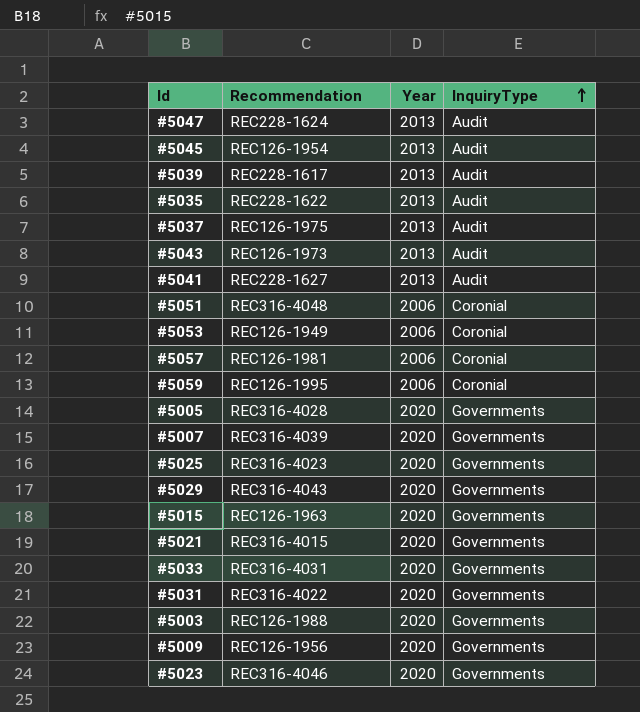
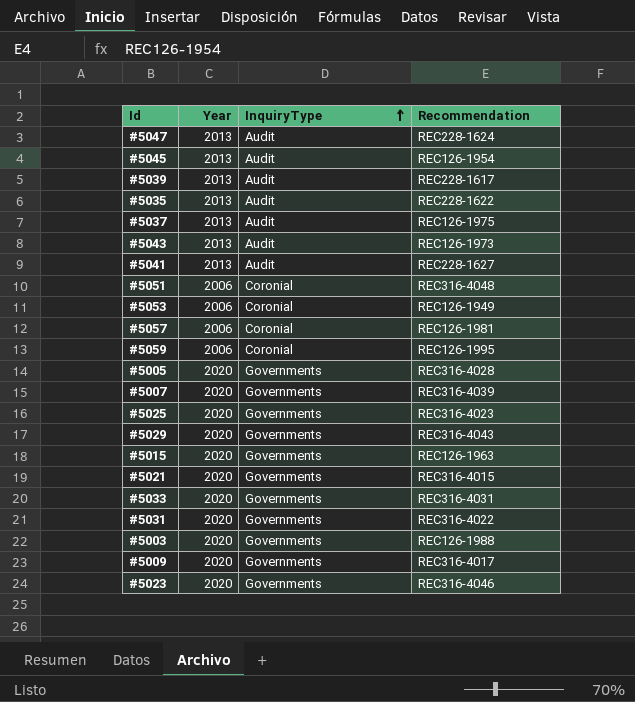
column Recommendation | position: 2 -> 4
#5009 | Recommendation: REC126-1956 -> REC316-4017

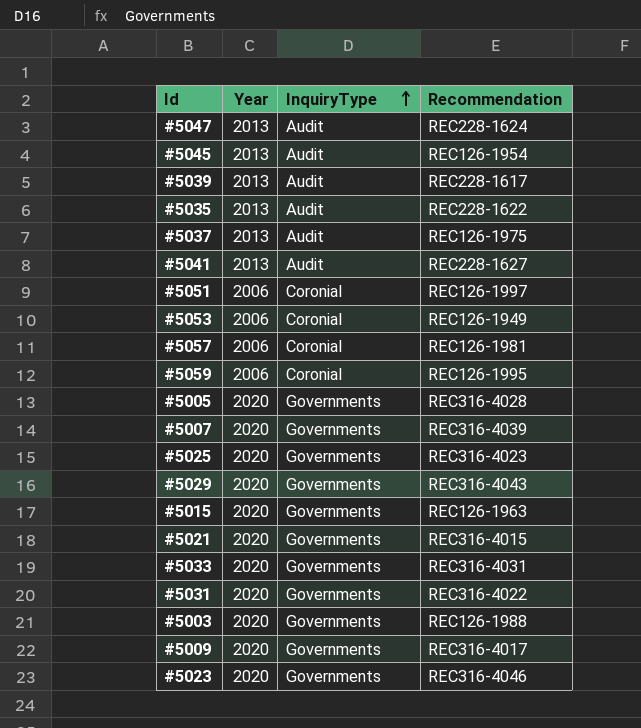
row #5043: 2013 | Audit | REC126-1973 -> none
#5051 | Recommendation: REC316-4048 -> REC126-1997

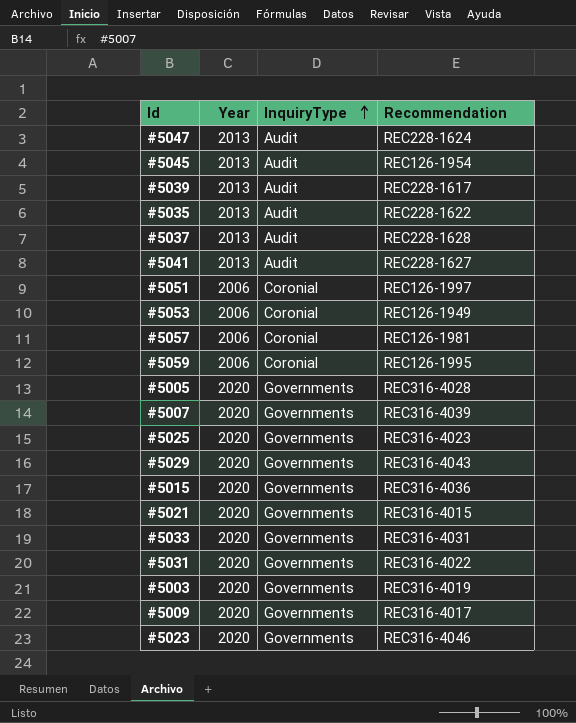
#5037 | Recommendation: REC126-1975 -> REC228-1628
#5015 | Recommendation: REC126-1963 -> REC316-4036
#5003 | Recommendation: REC126-1988 -> REC316-4019

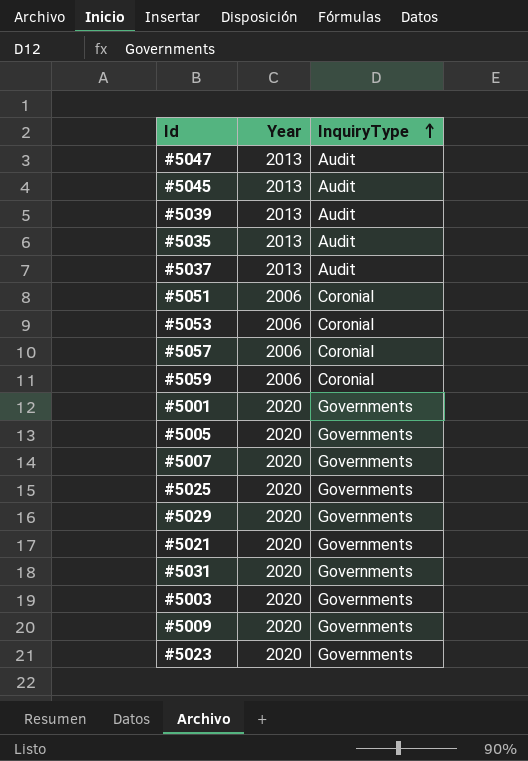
column Recommendation | position: 4 -> none
row #5041: 2013 | Audit | REC228-1627 -> none
row #5015: 2020 | Governments | REC316-4036 -> none
row #5033: 2020 | Governments | REC316-4031 -> none
row #5001: none -> 2020 | Governments

